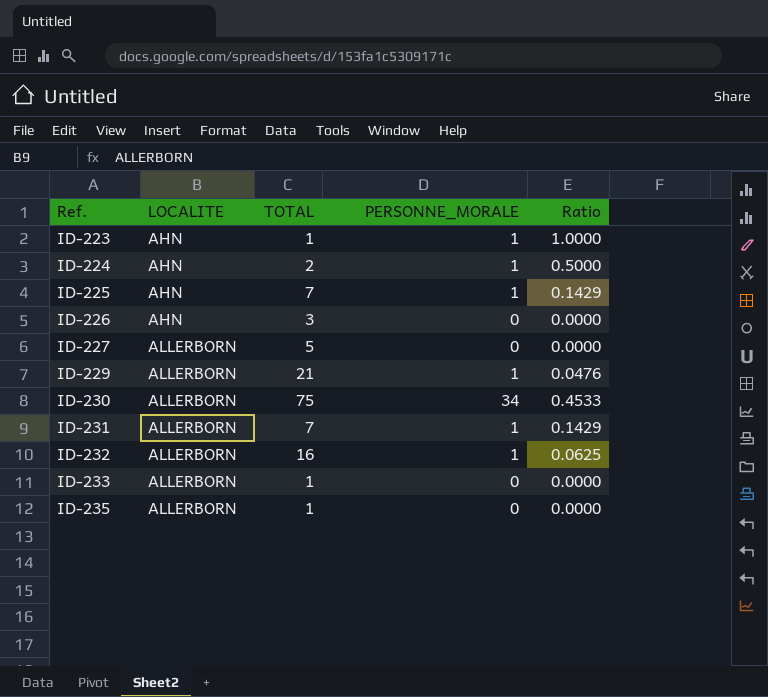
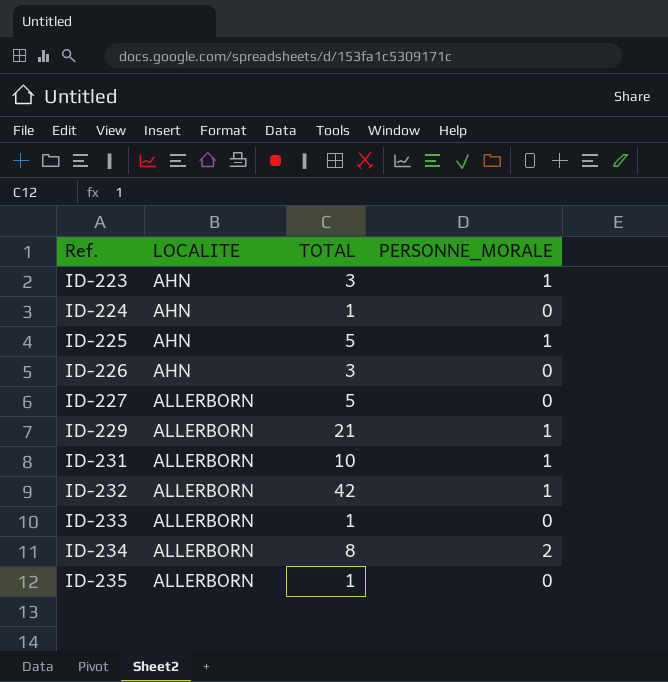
column Ratio | formula: [PERSONNE_MORALE] / [TOTAL] -> none
row ID-230: ALLERBORN | 75 | 34 | 0.4533 -> none
ID-223 | TOTAL: 1 -> 3
ID-224 | TOTAL: 2 -> 1
ID-224 | PERSONNE_MORALE: 1 -> 0
ID-225 | TOTAL: 7 -> 5
ID-231 | TOTAL: 7 -> 10
ID-232 | TOTAL: 16 -> 42
row ID-234: none -> ALLERBORN | 8 | 2

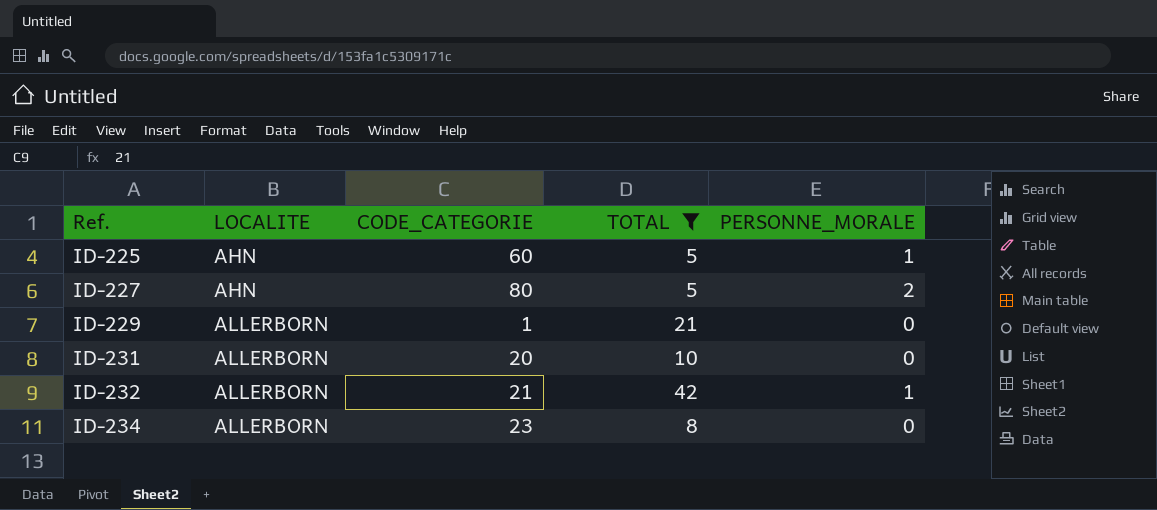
filter: none -> TOTAL >= 5
column CODE_CATEGORIE | position: none -> 3
ID-227 | LOCALITE: ALLERBORN -> AHN
ID-227 | PERSONNE_MORALE: 0 -> 2
ID-229 | PERSONNE_MORALE: 1 -> 0
ID-231 | PERSONNE_MORALE: 1 -> 0
ID-234 | PERSONNE_MORALE: 2 -> 0

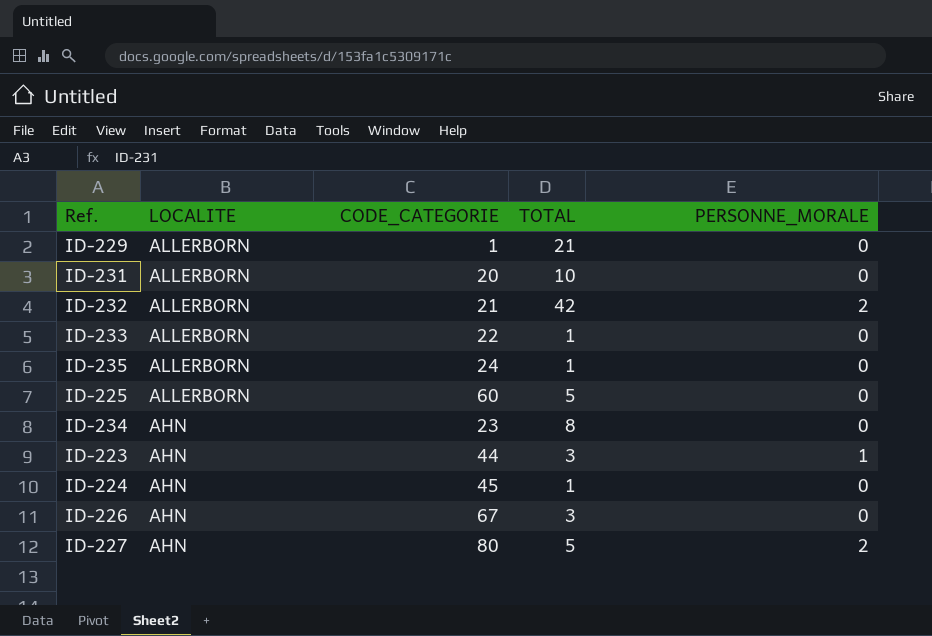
filter: TOTAL >= 5 -> none
row order: Ref. ascending -> LOCALITE descending
ID-232 | PERSONNE_MORALE: 1 -> 2
ID-225 | LOCALITE: AHN -> ALLERBORN
ID-225 | PERSONNE_MORALE: 1 -> 0
ID-234 | LOCALITE: ALLERBORN -> AHN

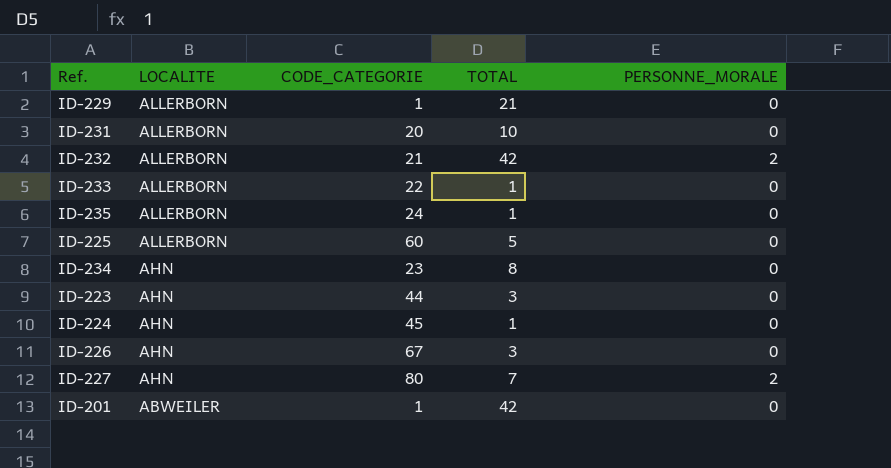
ID-223 | PERSONNE_MORALE: 1 -> 0
ID-227 | TOTAL: 5 -> 7
row ID-201: none -> ABWEILER | 1 | 42 | 0

